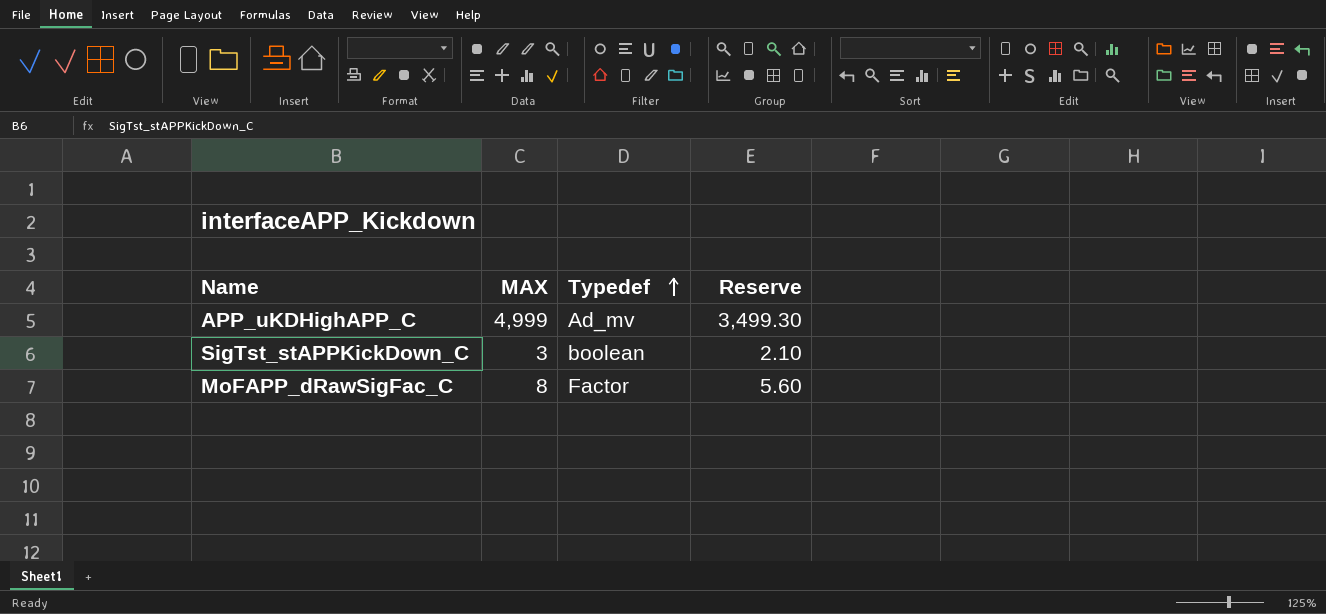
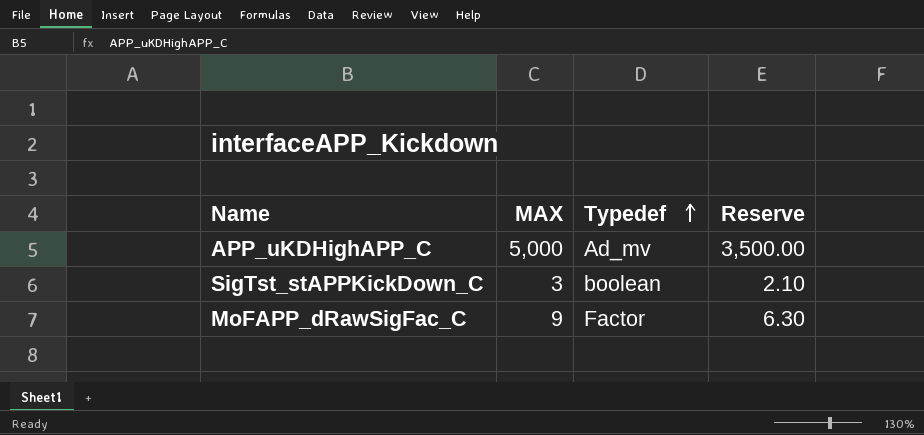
APP_uKDHighAPP_C | MAX: 4,999 -> 5,000
APP_uKDHighAPP_C | Reserve: 3,499.30 -> 3,500.00
MoFAPP_dRawSigFac_C | MAX: 8 -> 9
MoFAPP_dRawSigFac_C | Reserve: 5.60 -> 6.30

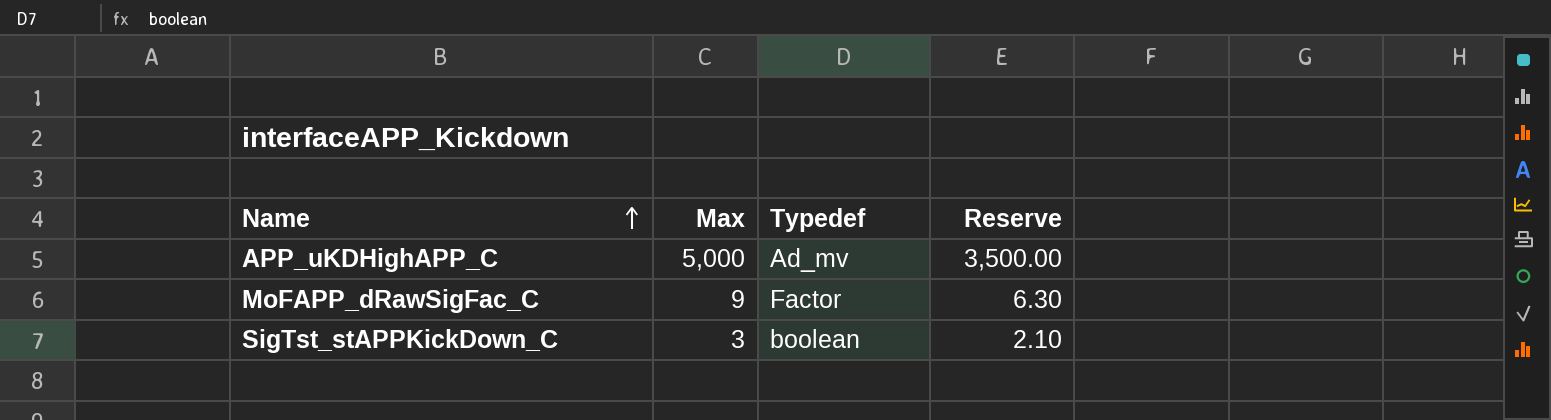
row order: Typedef ascending -> Name ascending
column name: MAX -> Max

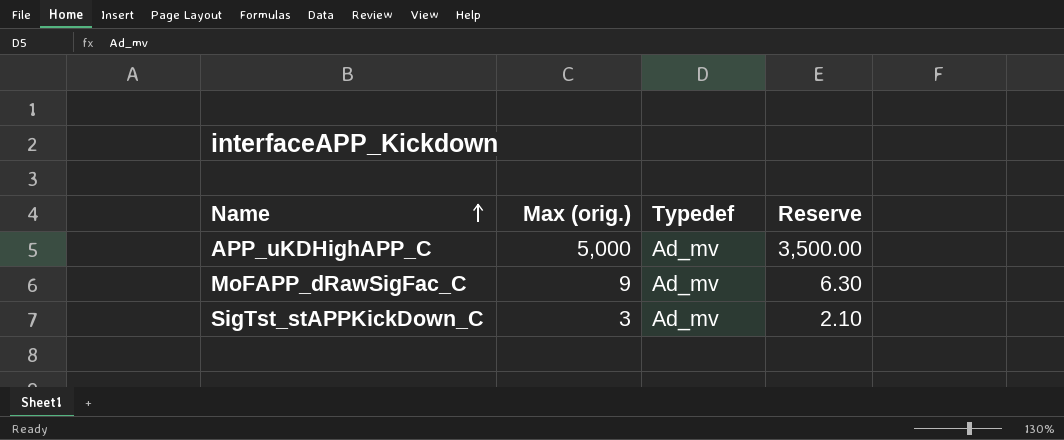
column name: Max -> Max (orig.)
MoFAPP_dRawSigFac_C | Typedef: Factor -> Ad_mv
SigTst_stAPPKickDown_C | Typedef: boolean -> Ad_mv

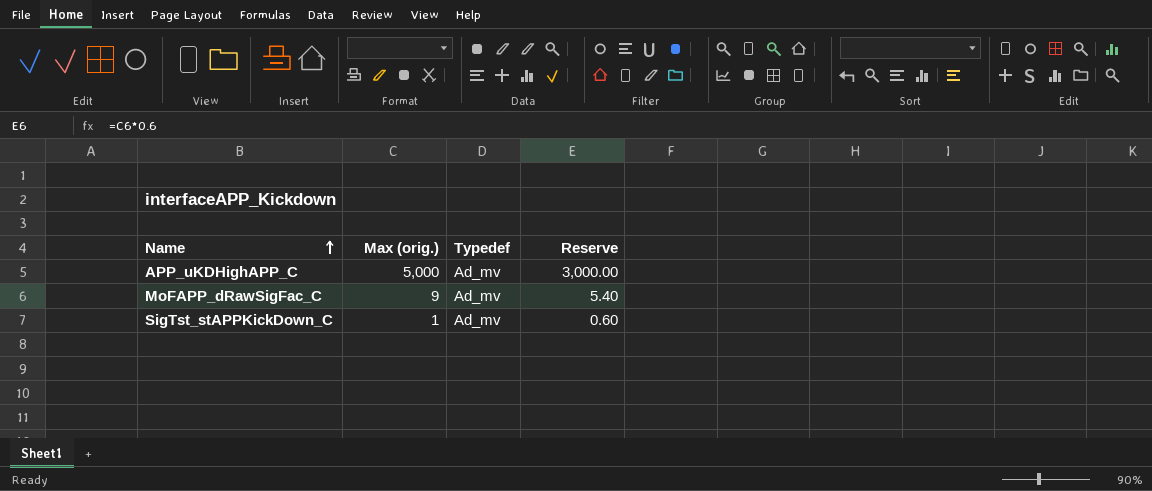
column Reserve | formula: [Max (orig.)] * 0.7 -> [Max (orig.)] * 0.6
SigTst_stAPPKickDown_C | Max (orig.): 3 -> 1

